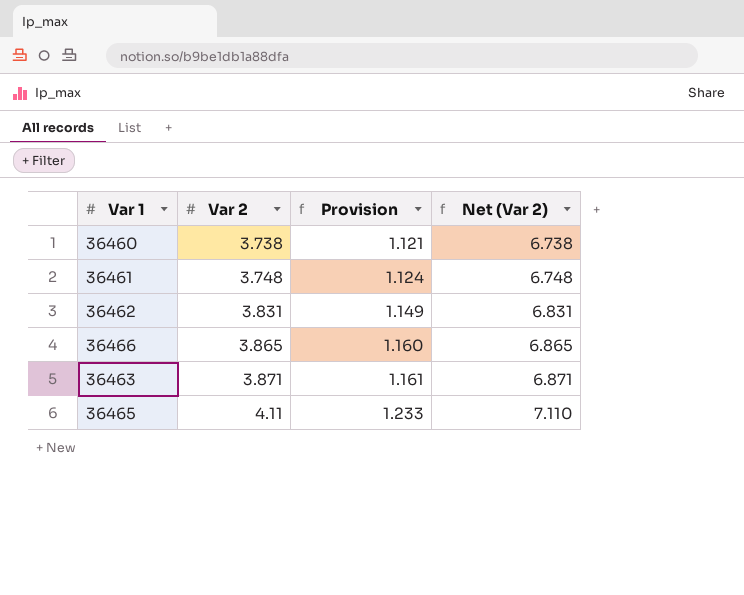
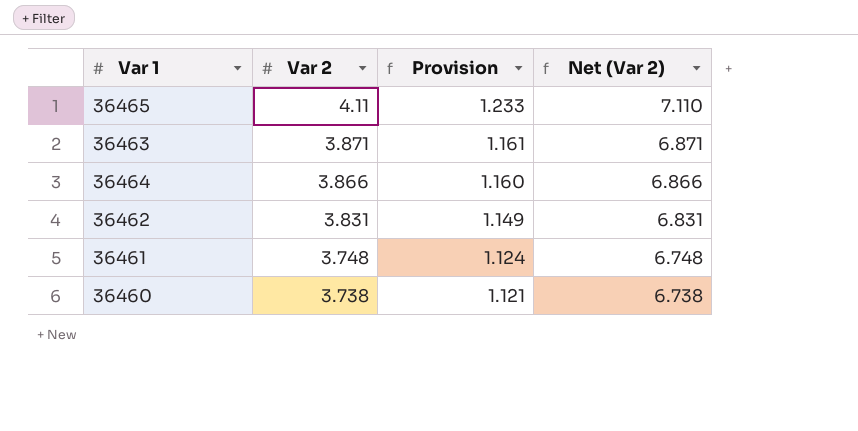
row order: Var 2 ascending -> Var 2 descending
row 36466: 3.865 | 1.160 | 6.865 -> none
row 36464: none -> 3.866 | 1.160 | 6.866

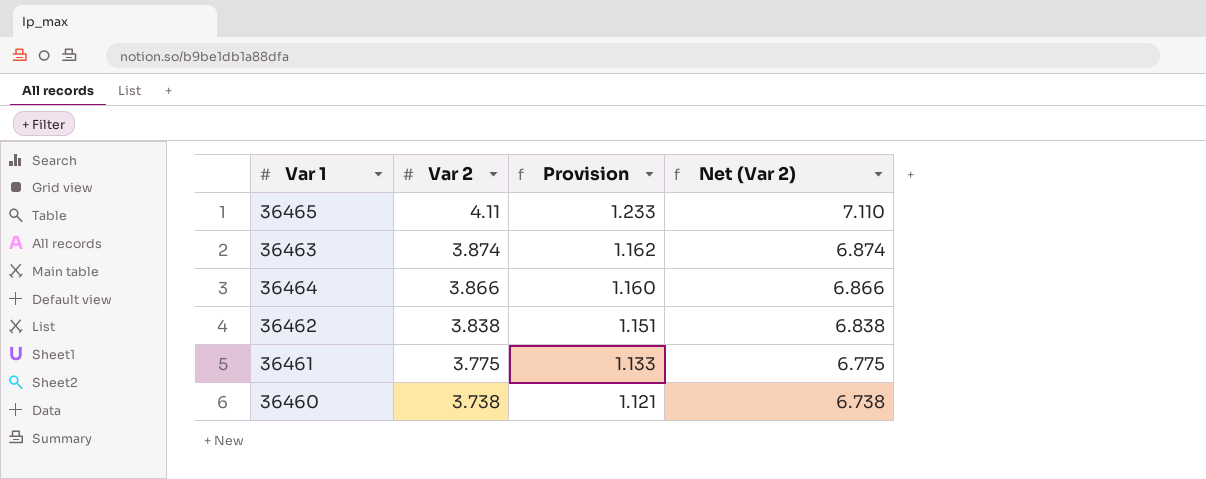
36463 | Var 2: 3.871 -> 3.874
36463 | Provision: 1.161 -> 1.162
36463 | Net (Var 2): 6.871 -> 6.874
36462 | Var 2: 3.831 -> 3.838
36462 | Provision: 1.149 -> 1.151
36462 | Net (Var 2): 6.831 -> 6.838
36461 | Var 2: 3.748 -> 3.775
36461 | Provision: 1.124 -> 1.133
36461 | Net (Var 2): 6.748 -> 6.775

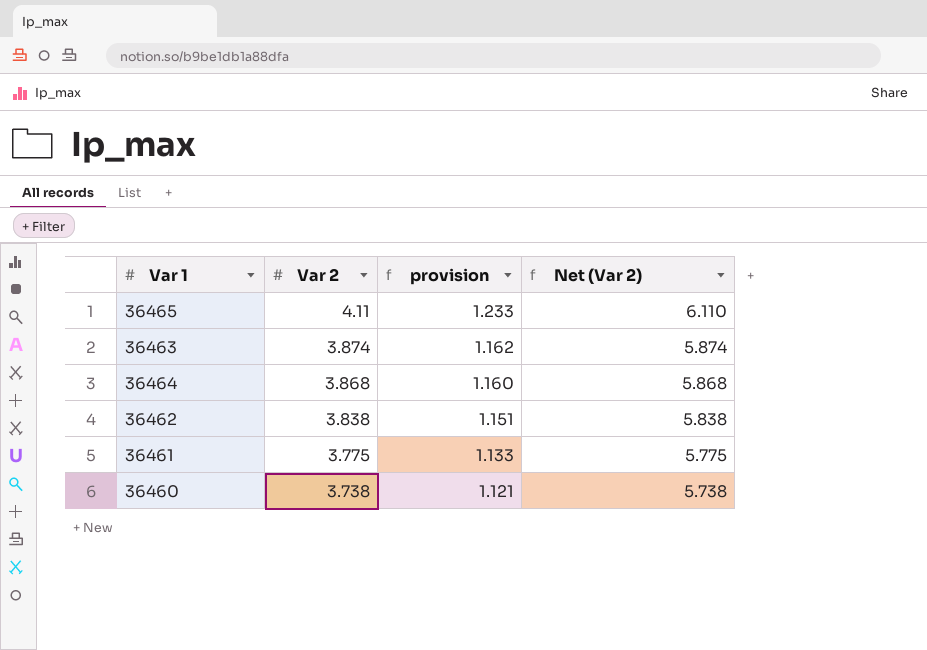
column name: Provision -> provision
column Net (Var 2) | formula: [Var 2] + 3 -> [Var 2] + 2
36464 | Var 2: 3.866 -> 3.868

